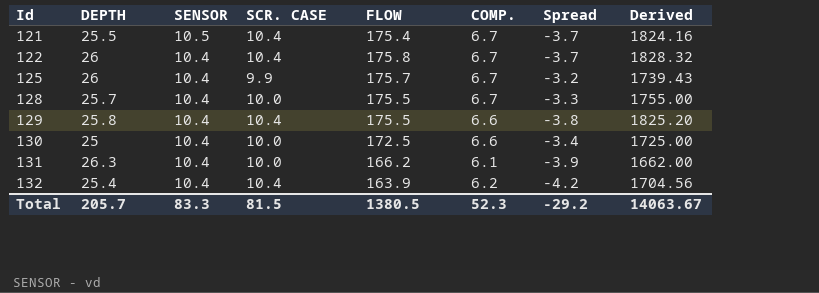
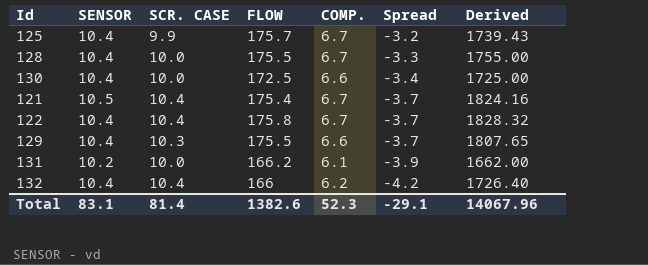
row order: Id ascending -> Spread descending
column DEPTH | position: 2 -> none
129 | SCR. CASE: 10.4 -> 10.3
129 | Spread: -3.8 -> -3.7
129 | Derived: 1825.20 -> 1807.65
131 | SENSOR: 10.4 -> 10.2
132 | FLOW: 163.9 -> 166
132 | Derived: 1704.56 -> 1726.40
Total | SENSOR: 83.3 -> 83.1
Total | SCR. CASE: 81.5 -> 81.4
Total | FLOW: 1380.5 -> 1382.6
Total | Spread: -29.2 -> -29.1
Total | Derived: 14063.67 -> 14067.96

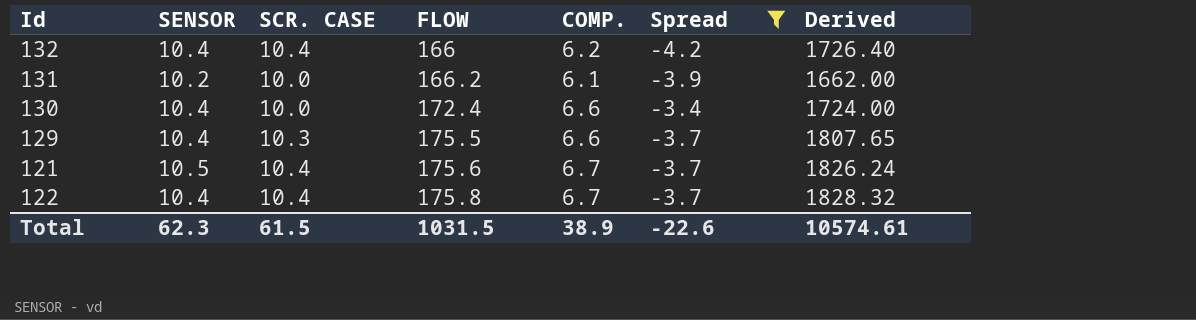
filter: none -> Spread <= -3.4
row order: Spread descending -> FLOW ascending
130 | FLOW: 172.5 -> 172.4
130 | Derived: 1725.00 -> 1724.00
121 | FLOW: 175.4 -> 175.6
121 | Derived: 1824.16 -> 1826.24
Total | SENSOR: 83.1 -> 62.3
Total | SCR. CASE: 81.4 -> 61.5
Total | FLOW: 1382.6 -> 1031.5
Total | COMP.: 52.3 -> 38.9
Total | Spread: -29.1 -> -22.6
Total | Derived: 14067.96 -> 10574.61

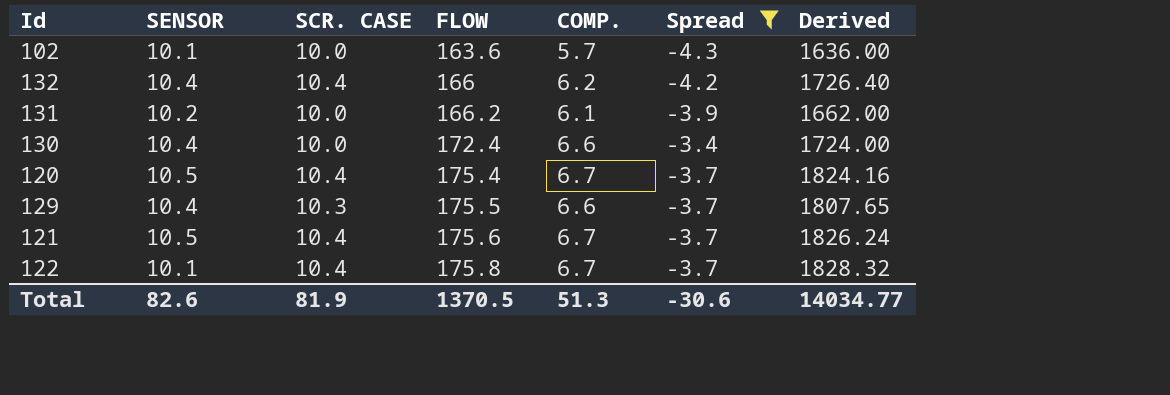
row 102: none -> 10.1 | 10.0 | 163.6 | 5.7 | -4.3 | 1636.00
row 120: none -> 10.5 | 10.4 | 175.4 | 6.7 | -3.7 | 1824.16
122 | SENSOR: 10.4 -> 10.1
Total | SENSOR: 62.3 -> 82.6
Total | SCR. CASE: 61.5 -> 81.9
Total | FLOW: 1031.5 -> 1370.5
Total | COMP.: 38.9 -> 51.3
Total | Spread: -22.6 -> -30.6
Total | Derived: 10574.61 -> 14034.77

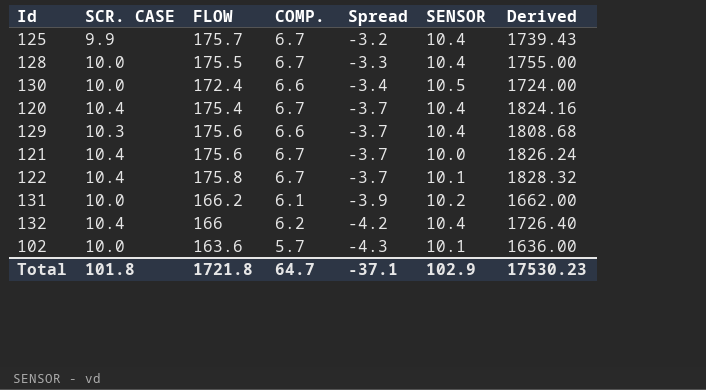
filter: Spread <= -3.4 -> none
row order: FLOW ascending -> Spread descending
column SENSOR | position: 2 -> 6
130 | SENSOR: 10.4 -> 10.5
120 | SENSOR: 10.5 -> 10.4
129 | FLOW: 175.5 -> 175.6
129 | Derived: 1807.65 -> 1808.68
121 | SENSOR: 10.5 -> 10.0
Total | SCR. CASE: 81.9 -> 101.8
Total | FLOW: 1370.5 -> 1721.8
Total | COMP.: 51.3 -> 64.7
Total | Spread: -30.6 -> -37.1
Total | SENSOR: 82.6 -> 102.9
Total | Derived: 14034.77 -> 17530.23

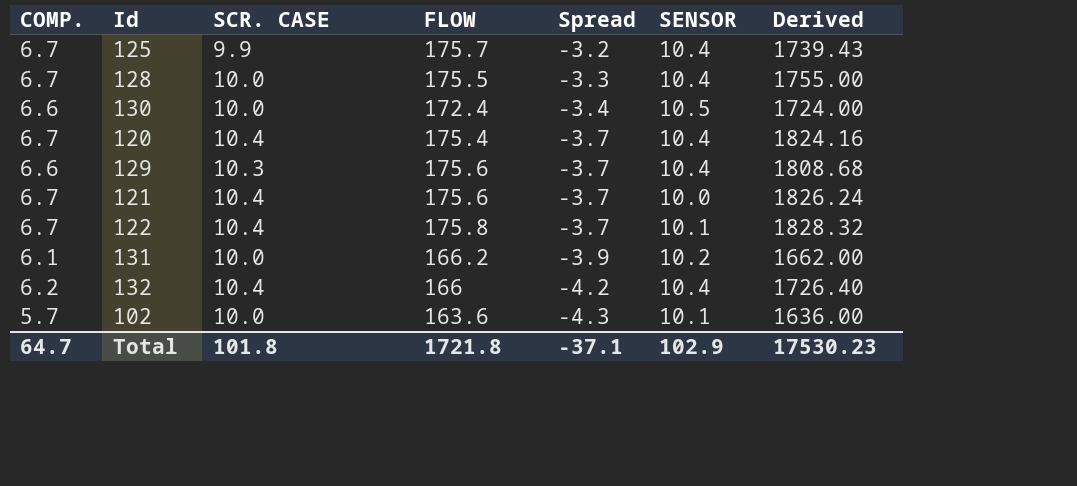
column COMP. | position: 4 -> 1

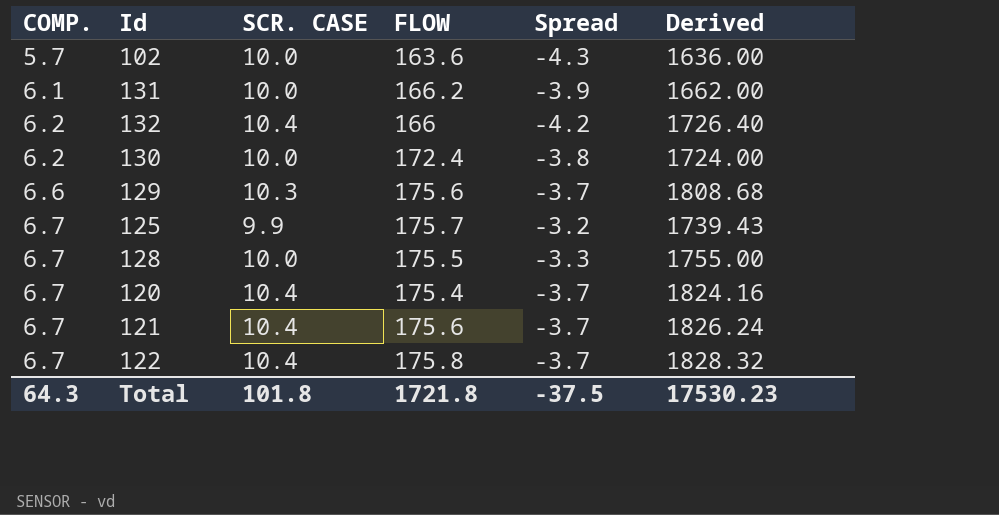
row order: Spread descending -> COMP. ascending
column SENSOR | position: 6 -> none
130 | COMP.: 6.6 -> 6.2
130 | Spread: -3.4 -> -3.8
Total | COMP.: 64.7 -> 64.3
Total | Spread: -37.1 -> -37.5

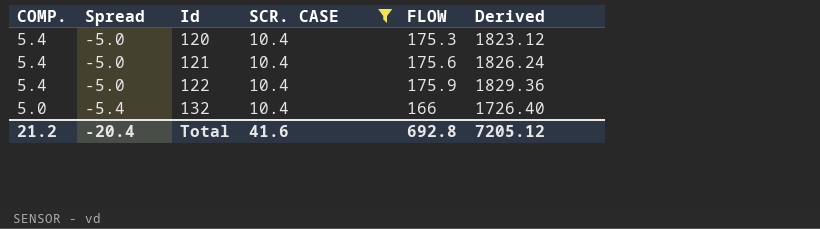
filter: none -> SCR. CASE = 10.4
row order: COMP. ascending -> COMP. descending
column Spread | position: 5 -> 2
120 | COMP.: 6.7 -> 5.4
120 | Spread: -3.7 -> -5.0
120 | FLOW: 175.4 -> 175.3
120 | Derived: 1824.16 -> 1823.12
121 | COMP.: 6.7 -> 5.4
121 | Spread: -3.7 -> -5.0
122 | COMP.: 6.7 -> 5.4
122 | Spread: -3.7 -> -5.0
122 | FLOW: 175.8 -> 175.9
122 | Derived: 1828.32 -> 1829.36
132 | COMP.: 6.2 -> 5.0
132 | Spread: -4.2 -> -5.4
Total | COMP.: 64.3 -> 21.2
Total | Spread: -37.5 -> -20.4
Total | SCR. CASE: 101.8 -> 41.6
Total | FLOW: 1721.8 -> 692.8
Total | Derived: 17530.23 -> 7205.12

